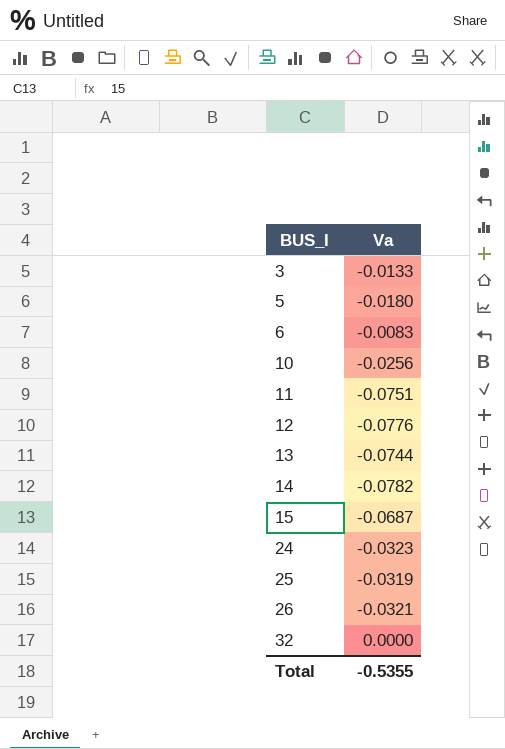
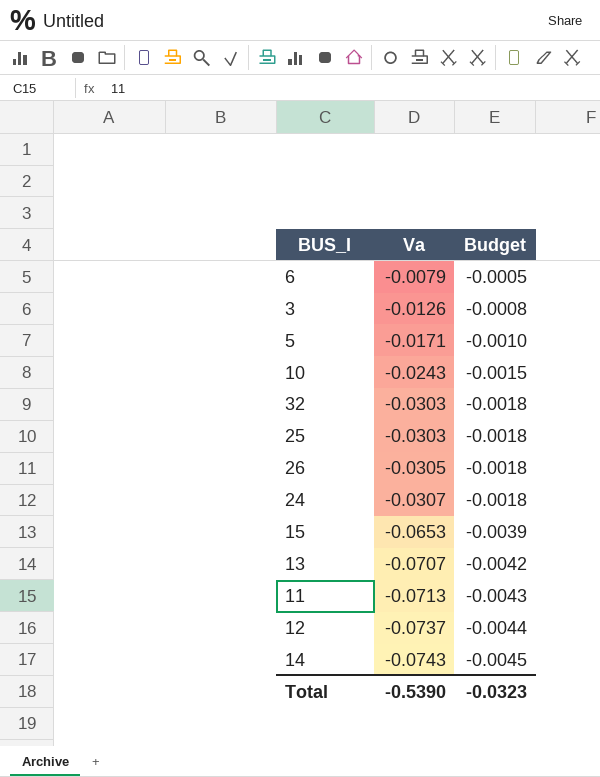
row order: BUS_I ascending -> Va descending
column Budget | formula: none -> [Va] * 0.06
6 | Va: -0.0083 -> -0.0079
3 | Va: -0.0133 -> -0.0126
5 | Va: -0.0180 -> -0.0171
10 | Va: -0.0256 -> -0.0243
32 | Va: 0.0000 -> -0.0303
25 | Va: -0.0319 -> -0.0303
26 | Va: -0.0321 -> -0.0305
24 | Va: -0.0323 -> -0.0307
15 | Va: -0.0687 -> -0.0653
13 | Va: -0.0744 -> -0.0707
11 | Va: -0.0751 -> -0.0713
12 | Va: -0.0776 -> -0.0737
14 | Va: -0.0782 -> -0.0743
Total | Va: -0.5355 -> -0.5390

